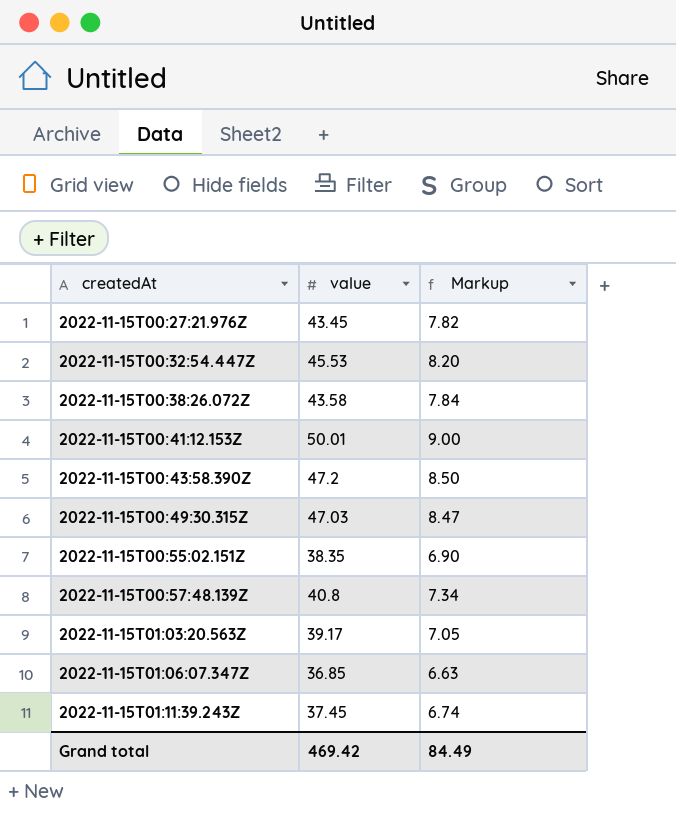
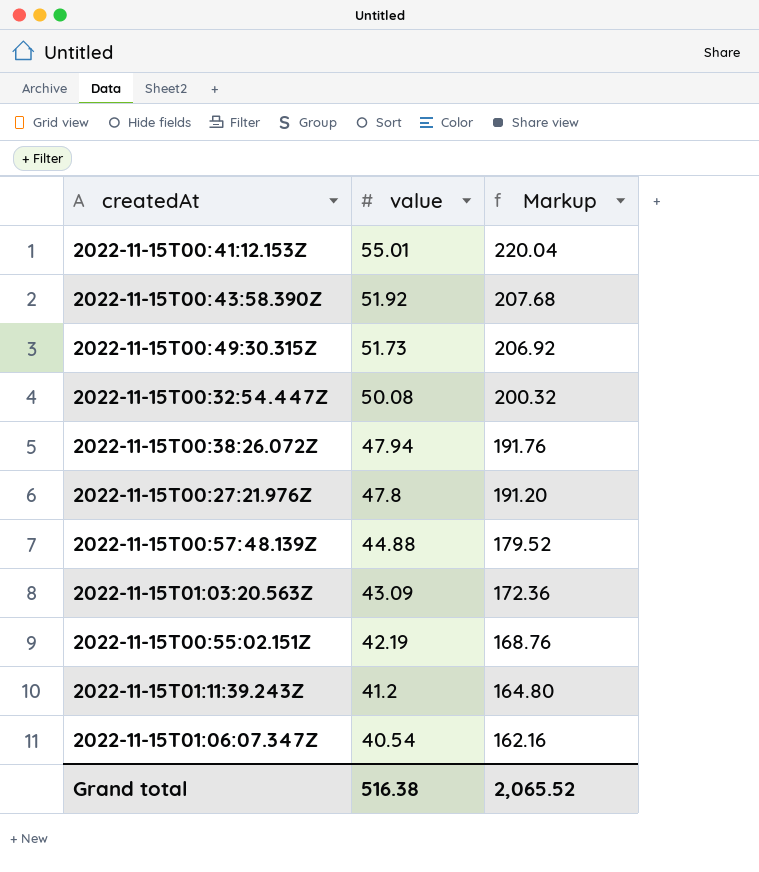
row order: createdAt ascending -> value descending
column Markup | formula: [value] * 0.18 -> [value] * 4
2022-11-15T00:41:12.153Z | value: 50.01 -> 55.01
2022-11-15T00:43:58.390Z | value: 47.2 -> 51.92
2022-11-15T00:49:30.315Z | value: 47.03 -> 51.73
2022-11-15T00:32:54.447Z | value: 45.53 -> 50.08
2022-11-15T00:38:26.072Z | value: 43.58 -> 47.94
2022-11-15T00:27:21.976Z | value: 43.45 -> 47.8
2022-11-15T00:57:48.139Z | value: 40.8 -> 44.88
2022-11-15T01:03:20.563Z | value: 39.17 -> 43.09
2022-11-15T00:55:02.151Z | value: 38.35 -> 42.19
2022-11-15T01:11:39.243Z | value: 37.45 -> 41.2
2022-11-15T01:06:07.347Z | value: 36.85 -> 40.54
Grand total | value: 469.42 -> 516.38
Grand total | Markup: 84.49 -> 2,065.52

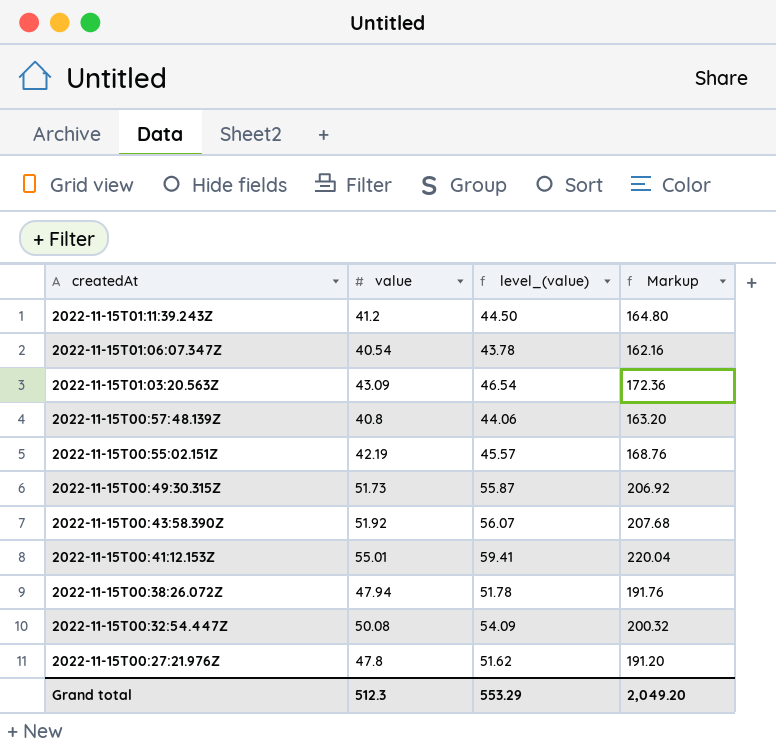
row order: value descending -> createdAt descending
column level_(value) | formula: none -> [value] * 1.08
2022-11-15T00:57:48.139Z | value: 44.88 -> 40.8
2022-11-15T00:57:48.139Z | Markup: 179.52 -> 163.20
Grand total | value: 516.38 -> 512.3
Grand total | Markup: 2,065.52 -> 2,049.20

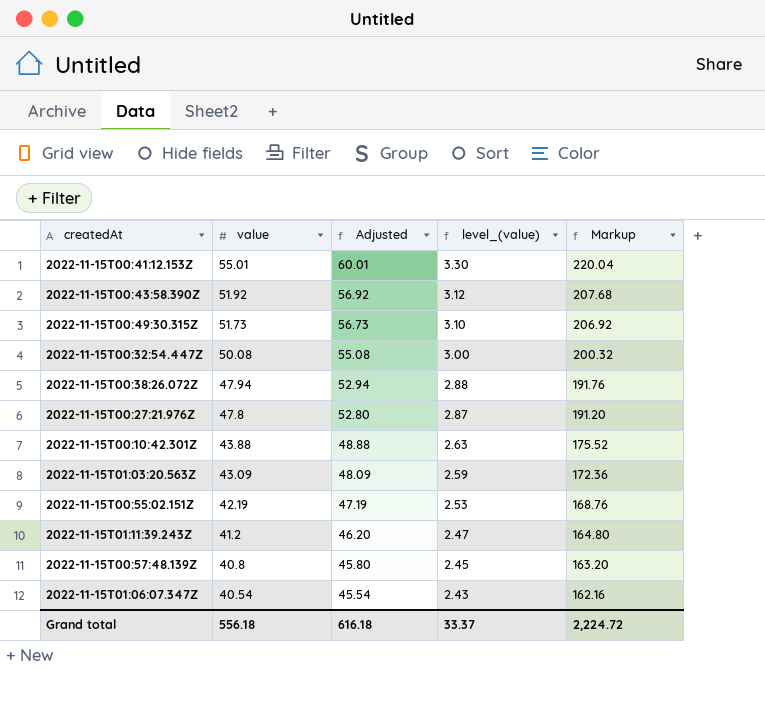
row order: createdAt descending -> value descending
column Adjusted | formula: none -> [value] + 5
column level_(value) | formula: [value] * 1.08 -> [value] * 0.06
row 2022-11-15T00:10:42.301Z: none -> 43.88 | 48.88 | 2.63 | 175.52
Grand total | value: 512.3 -> 556.18
Grand total | level_(value): 553.29 -> 33.37
Grand total | Markup: 2,049.20 -> 2,224.72

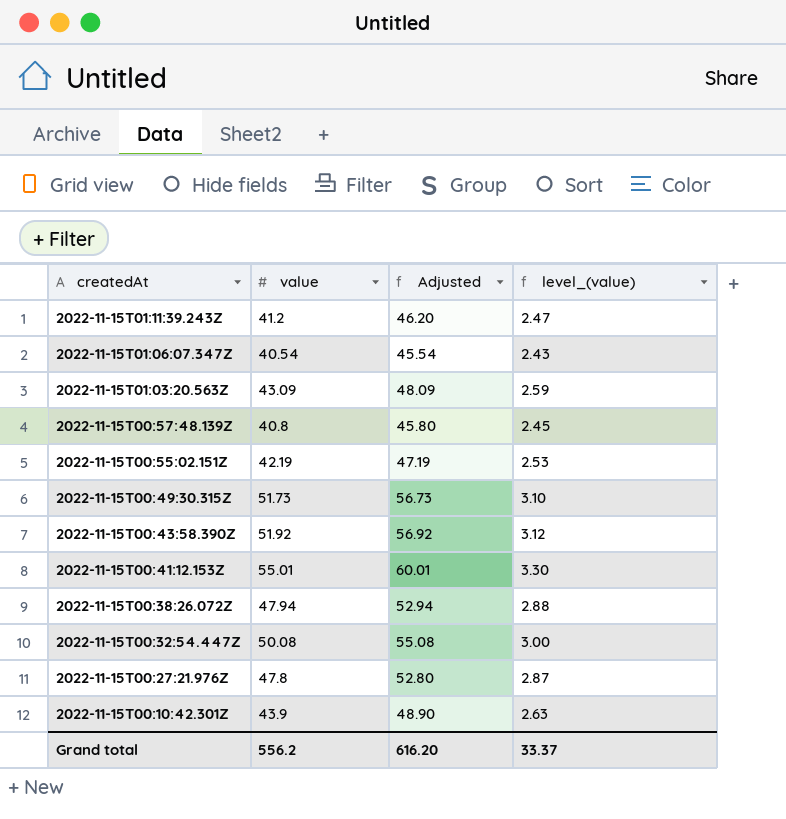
row order: value descending -> createdAt descending
column Markup | formula: [value] * 4 -> none
2022-11-15T00:10:42.301Z | value: 43.88 -> 43.9
2022-11-15T00:10:42.301Z | Adjusted: 48.88 -> 48.90
Grand total | value: 556.18 -> 556.2
Grand total | Adjusted: 616.18 -> 616.20

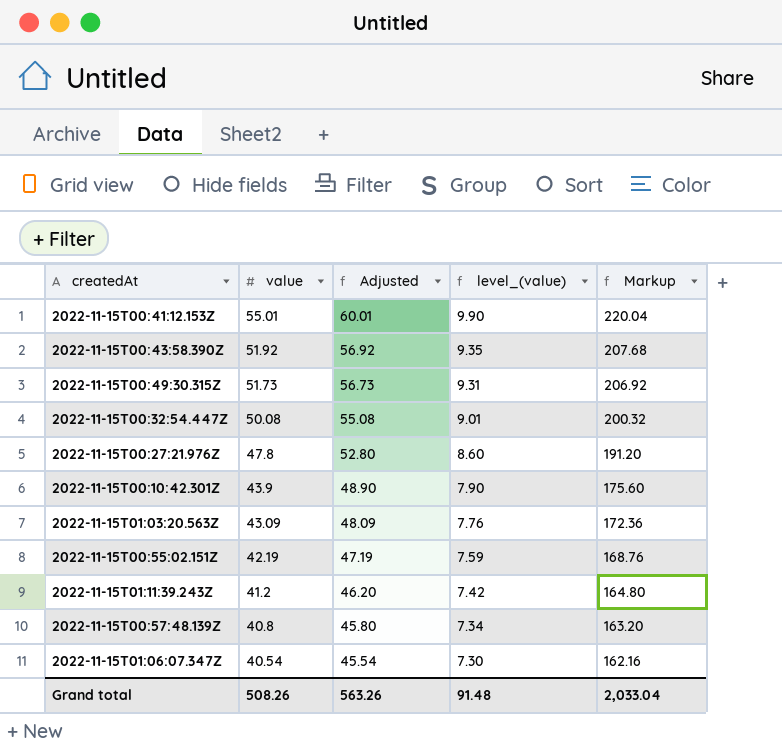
row order: createdAt descending -> value descending
column level_(value) | formula: [value] * 0.06 -> [value] * 0.18
column Markup | formula: none -> [value] * 4
row 2022-11-15T00:38:26.072Z: 47.94 | 52.94 | 2.88 -> none
Grand total | value: 556.2 -> 508.26
Grand total | Adjusted: 616.20 -> 563.26
Grand total | level_(value): 33.37 -> 91.48

